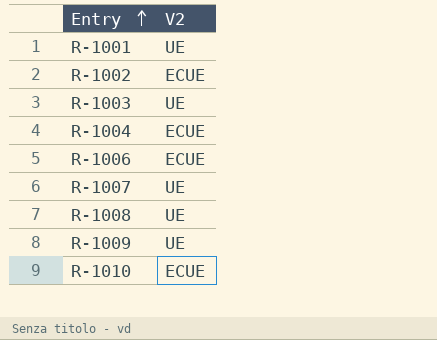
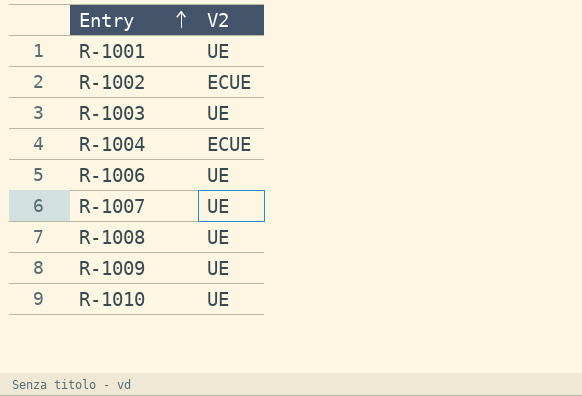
R-1006 | V2: ECUE -> UE
R-1010 | V2: ECUE -> UE

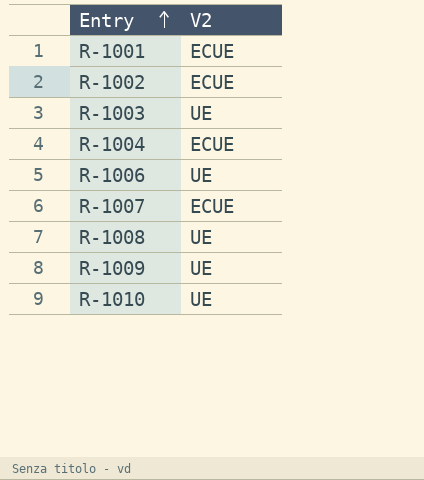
R-1001 | V2: UE -> ECUE
R-1007 | V2: UE -> ECUE

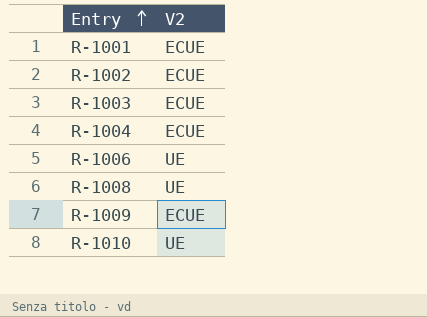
row R-1007: ECUE -> none
R-1003 | V2: UE -> ECUE
R-1009 | V2: UE -> ECUE

